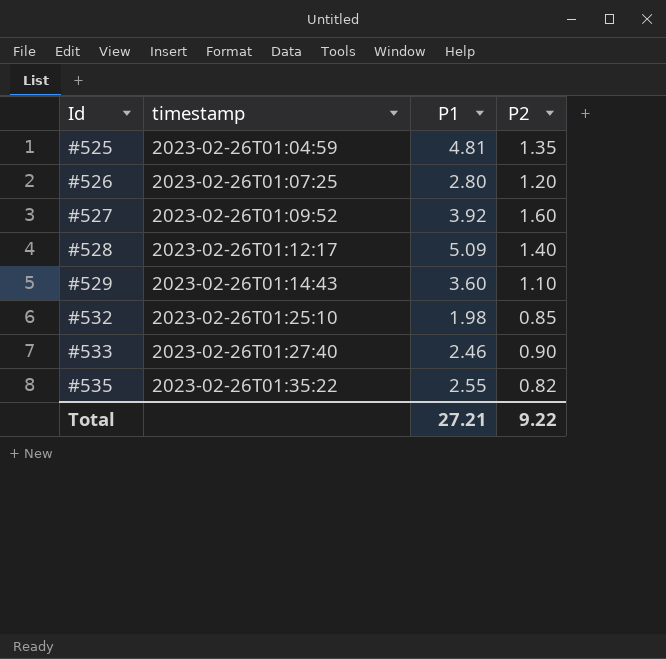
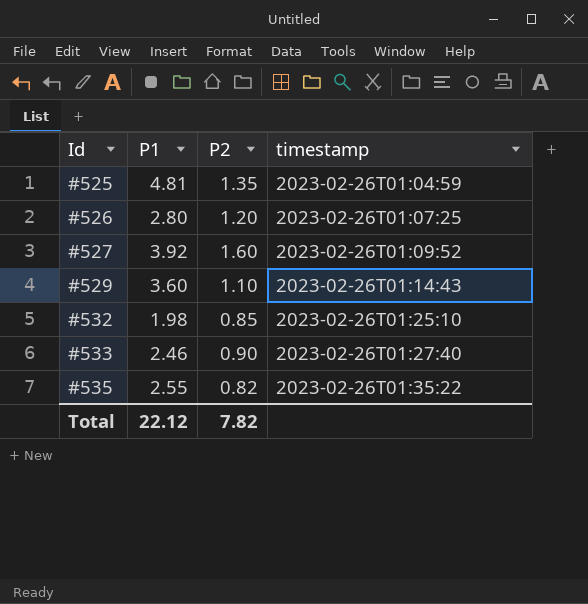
column timestamp | position: 2 -> 4
row #528: 2023-02-26T01:12:17 | 5.09 | 1.40 -> none
Total | P1: 27.21 -> 22.12
Total | P2: 9.22 -> 7.82

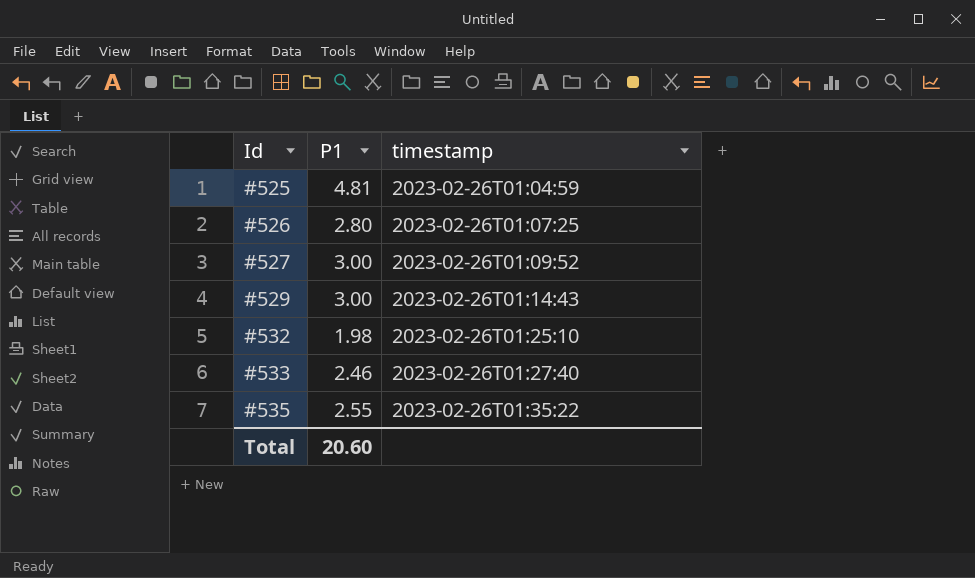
column P2 | position: 3 -> none
#527 | P1: 3.92 -> 3.00
#529 | P1: 3.60 -> 3.00
Total | P1: 22.12 -> 20.60

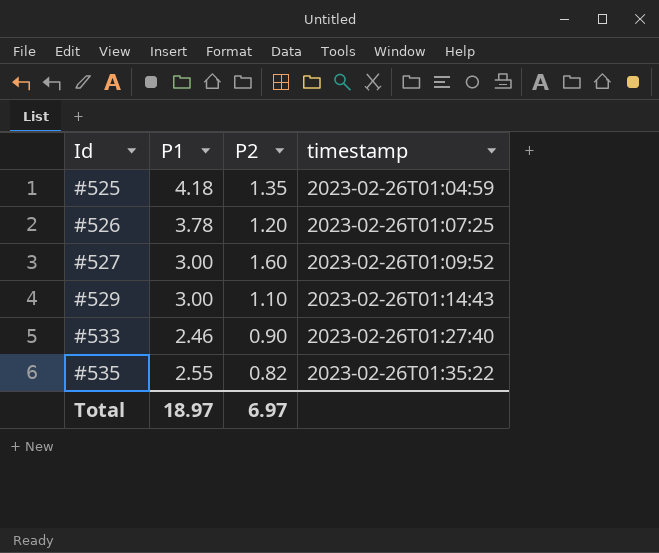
column P2 | position: none -> 3
row #532: 1.98 | 2023-02-26T01:25:10 -> none
#525 | P1: 4.81 -> 4.18
#526 | P1: 2.80 -> 3.78
Total | P1: 20.60 -> 18.97

